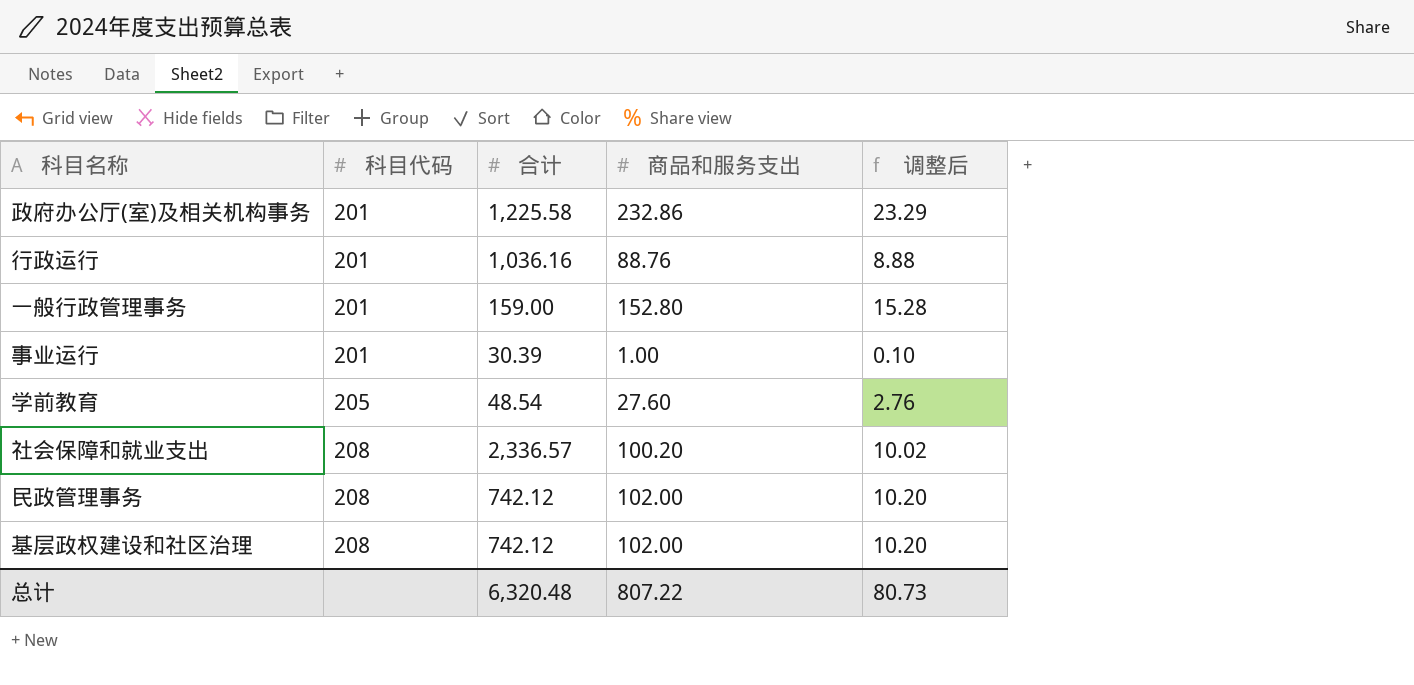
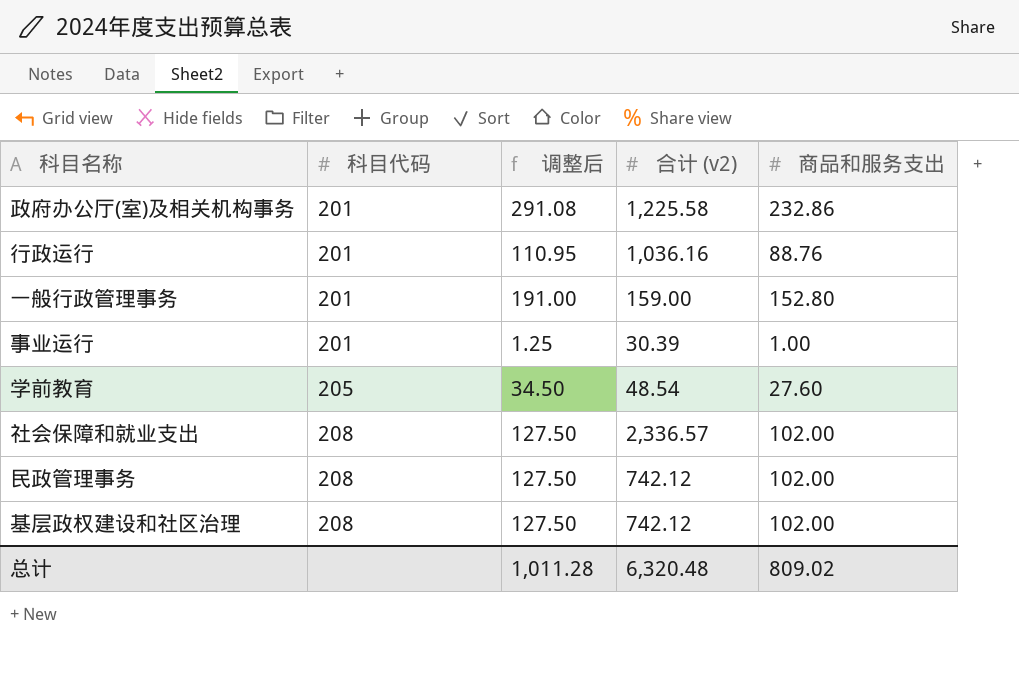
column 调整后 | formula: [商品和服务支出] * 0.1 -> [商品和服务支出] * 1.25
column 调整后 | position: 5 -> 3
column name: 合计 -> 合计 (v2)
社会保障和就业支出 | 商品和服务支出: 100.20 -> 102.00
总计 | 调整后: 80.73 -> 1,011.28
总计 | 商品和服务支出: 807.22 -> 809.02

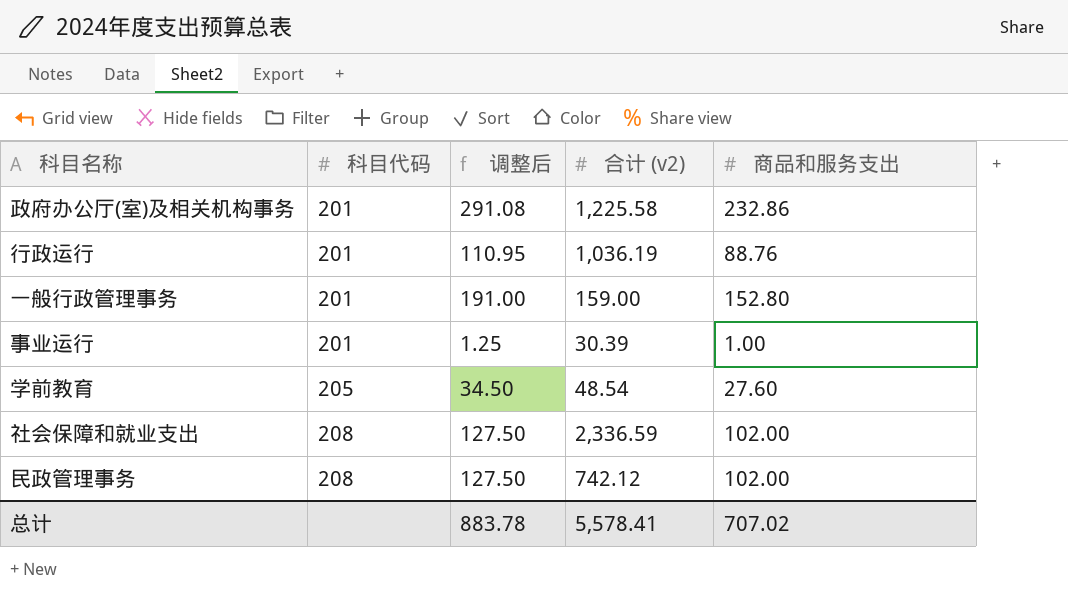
row 基层政权建设和社区治理: 208 | 127.50 | 742.12 | 102.00 -> none
行政运行 | 合计 (v2): 1,036.16 -> 1,036.19
社会保障和就业支出 | 合计 (v2): 2,336.57 -> 2,336.59
总计 | 调整后: 1,011.28 -> 883.78
总计 | 合计 (v2): 6,320.48 -> 5,578.41
总计 | 商品和服务支出: 809.02 -> 707.02

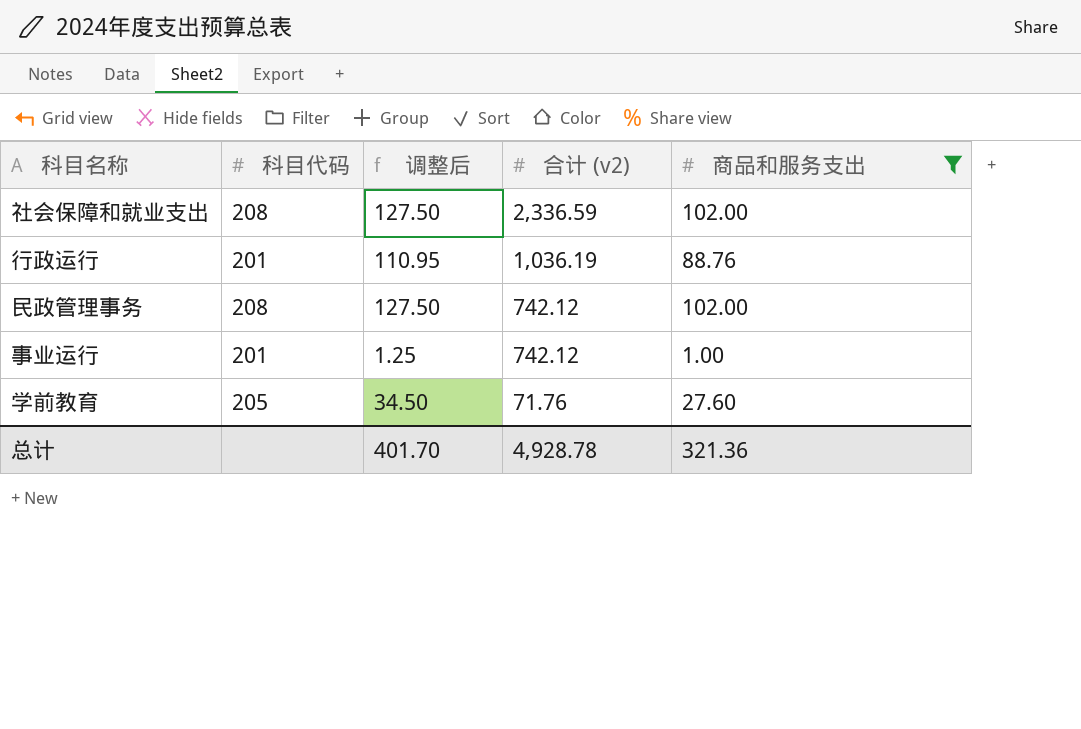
filter: none -> 商品和服务支出 <= 102.00
row order: 科目代码 ascending -> 合计 (v2) descending
事业运行 | 合计 (v2): 30.39 -> 742.12
学前教育 | 合计 (v2): 48.54 -> 71.76
总计 | 调整后: 883.78 -> 401.70
总计 | 合计 (v2): 5,578.41 -> 4,928.78
总计 | 商品和服务支出: 707.02 -> 321.36

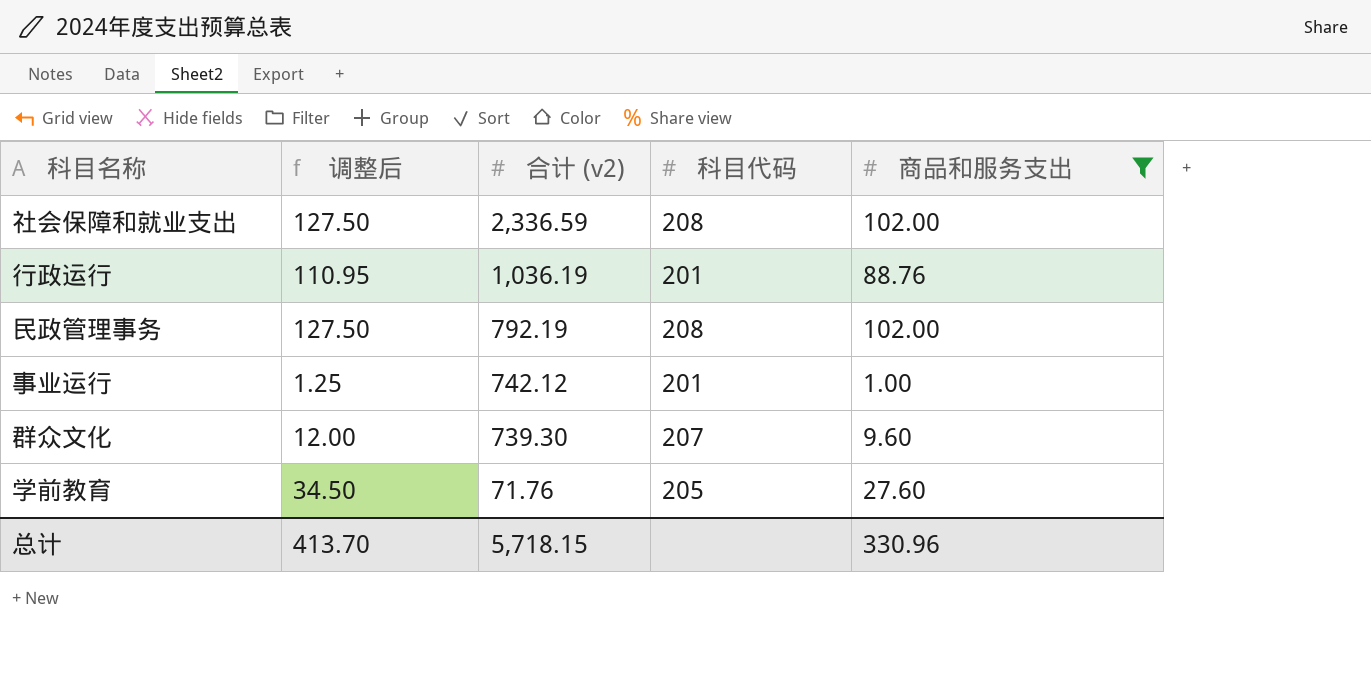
column 科目代码 | position: 2 -> 4
民政管理事务 | 合计 (v2): 742.12 -> 792.19
row 群众文化: none -> 12.00 | 739.30 | 207 | 9.60
总计 | 调整后: 401.70 -> 413.70
总计 | 合计 (v2): 4,928.78 -> 5,718.15
总计 | 商品和服务支出: 321.36 -> 330.96

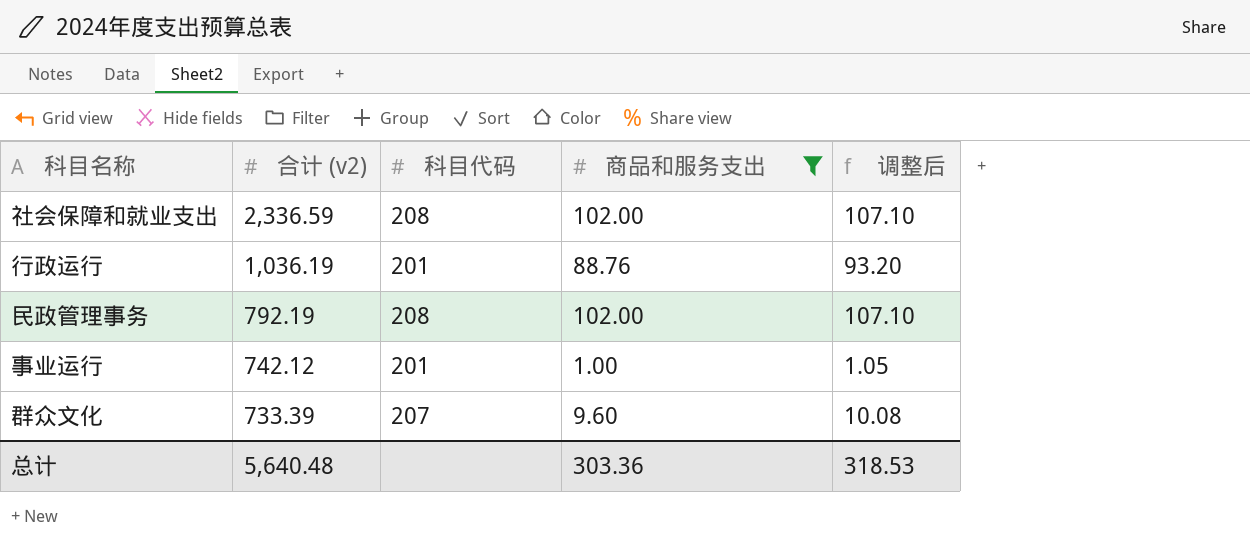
column 调整后 | formula: [商品和服务支出] * 1.25 -> [商品和服务支出] * 1.05
column 调整后 | position: 2 -> 5
row 学前教育: 34.50 | 71.76 | 205 | 27.60 -> none
群众文化 | 合计 (v2): 739.30 -> 733.39
总计 | 合计 (v2): 5,718.15 -> 5,640.48
总计 | 商品和服务支出: 330.96 -> 303.36
总计 | 调整后: 413.70 -> 318.53

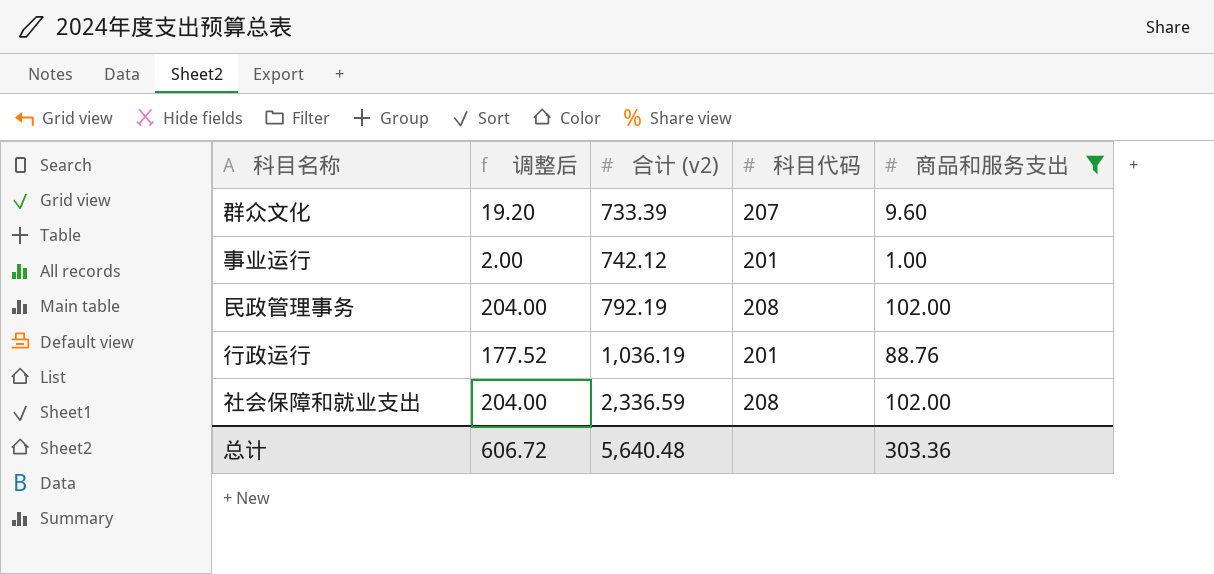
row order: 合计 (v2) descending -> 合计 (v2) ascending
column 调整后 | formula: [商品和服务支出] * 1.05 -> [商品和服务支出] * 2
column 调整后 | position: 5 -> 2
总计 | 调整后: 318.53 -> 606.72

